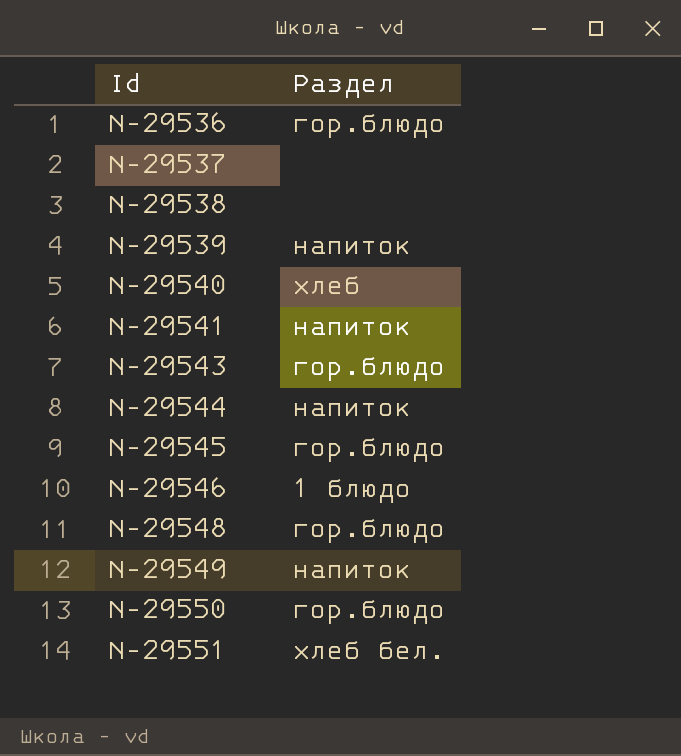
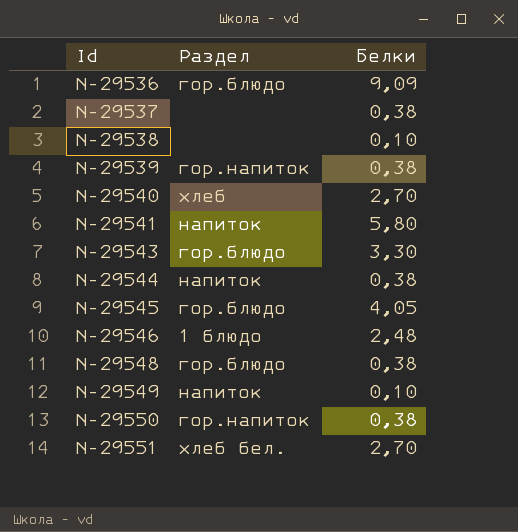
column Белки | position: none -> 3
N-29539 | Раздел: напиток -> гор.напиток
N-29550 | Раздел: гор.блюдо -> гор.напиток

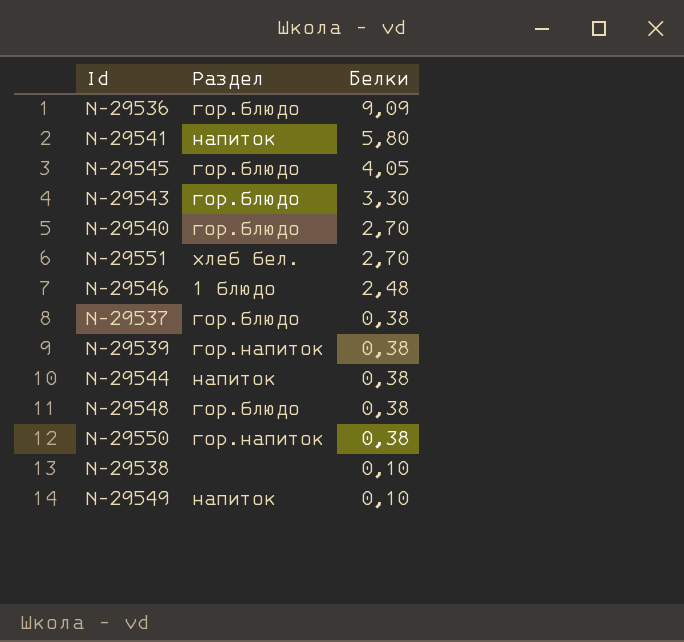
row order: Id ascending -> Белки descending
N-29540 | Раздел: хлеб -> гор.блюдо
N-29537 | Раздел: none -> гор.блюдо

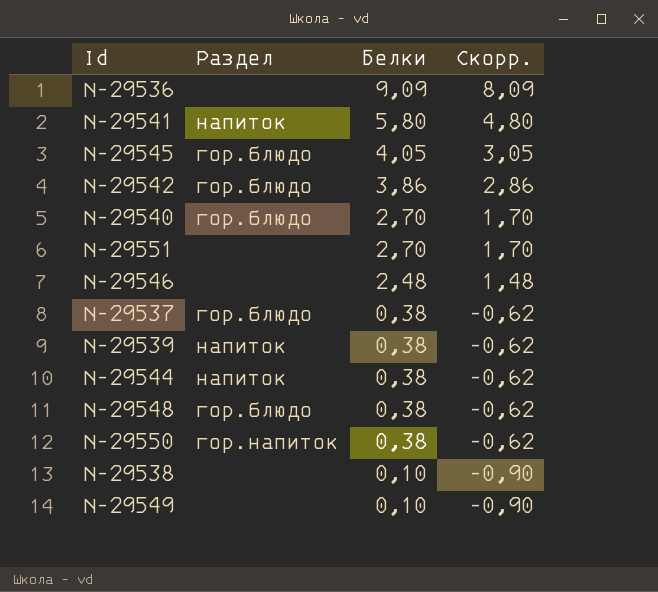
column Скорр. | formula: none -> [Белки] - 1
row N-29543: гор.блюдо | 3,30 -> none
N-29536 | Раздел: гор.блюдо -> none
row N-29542: none -> гор.блюдо | 3,86 | 2,86
N-29551 | Раздел: хлеб бел. -> none
N-29546 | Раздел: 1 блюдо -> none
N-29539 | Раздел: гор.напиток -> напиток
N-29549 | Раздел: напиток -> none

